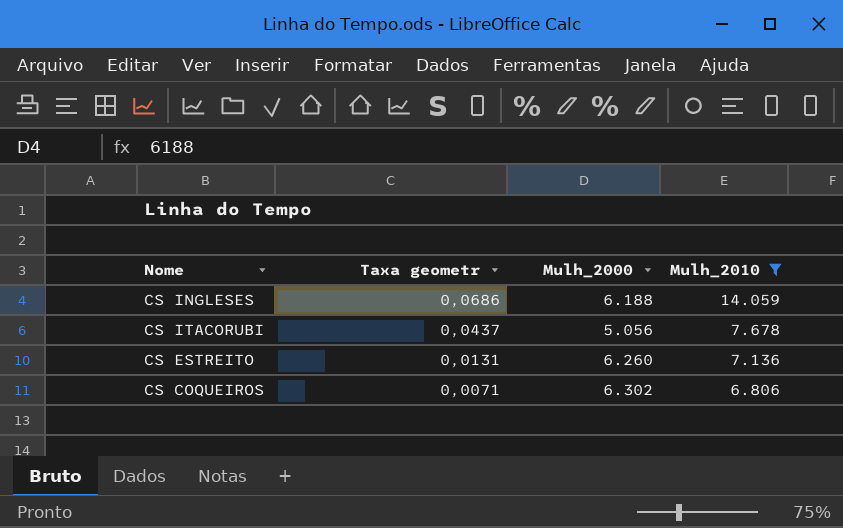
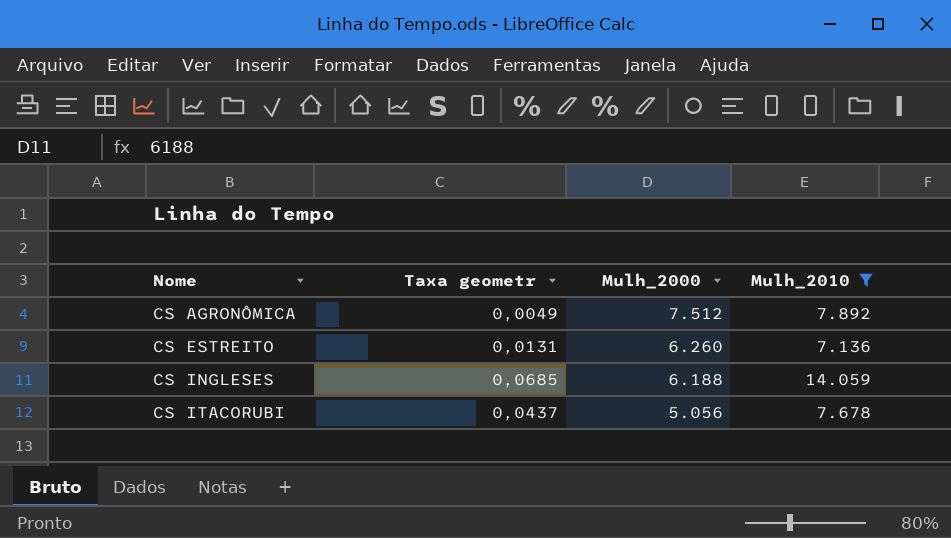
row order: Taxa geometr descending -> Nome ascending
row CS COQUEIROS: 0,0071 | 6.302 | 6.806 -> none
row CS AGRONÔMICA: none -> 0,0049 | 7.512 | 7.892
CS INGLESES | Taxa geometr: 0,0686 -> 0,0685

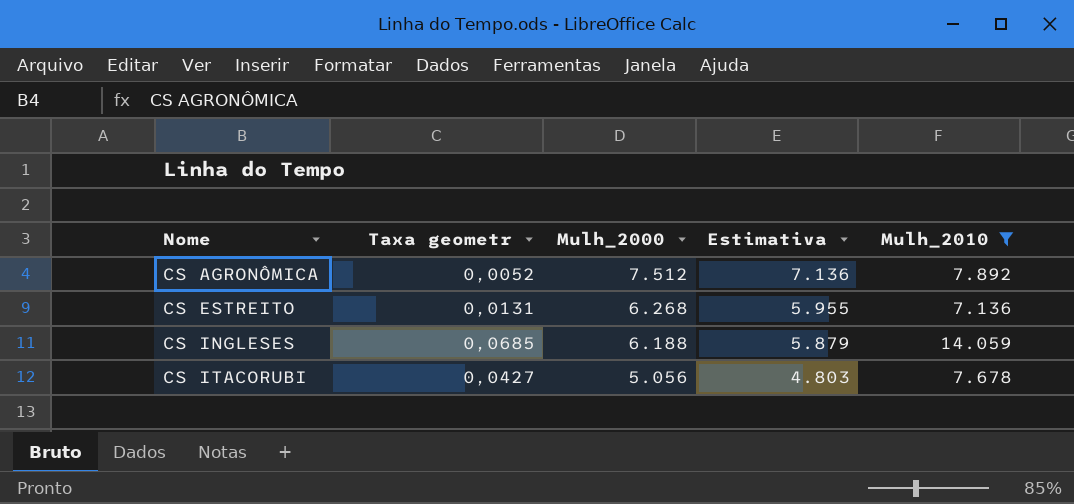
column Estimativa | formula: none -> [Mulh_2000] * 0,95
CS AGRONÔMICA | Taxa geometr: 0,0049 -> 0,0052
CS ESTREITO | Mulh_2000: 6.260 -> 6.268
CS ITACORUBI | Taxa geometr: 0,0437 -> 0,0427

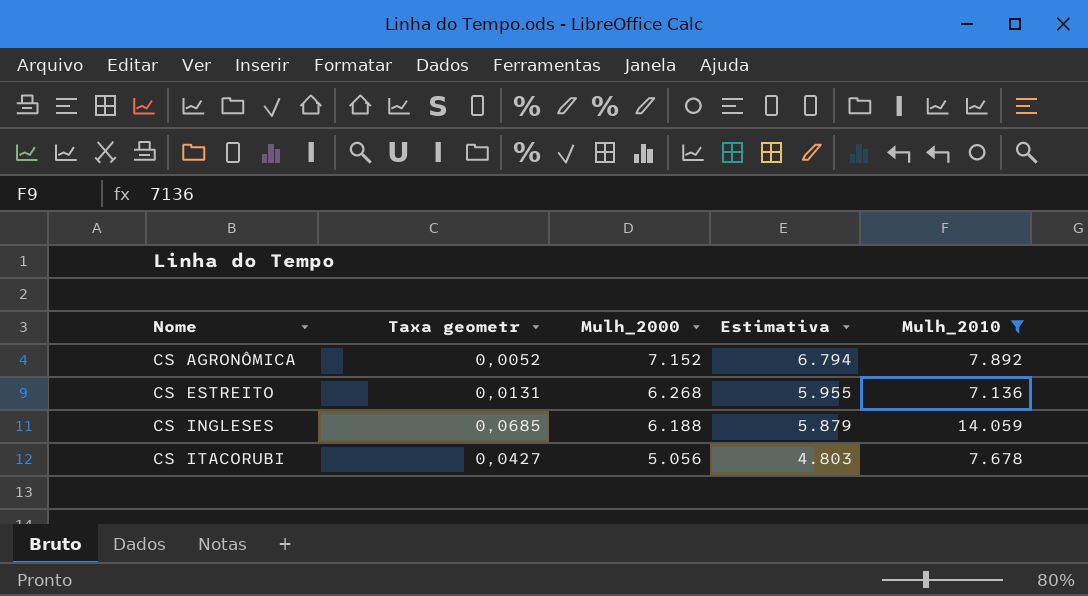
CS AGRONÔMICA | Mulh_2000: 7.512 -> 7.152
CS AGRONÔMICA | Estimativa: 7.136 -> 6.794

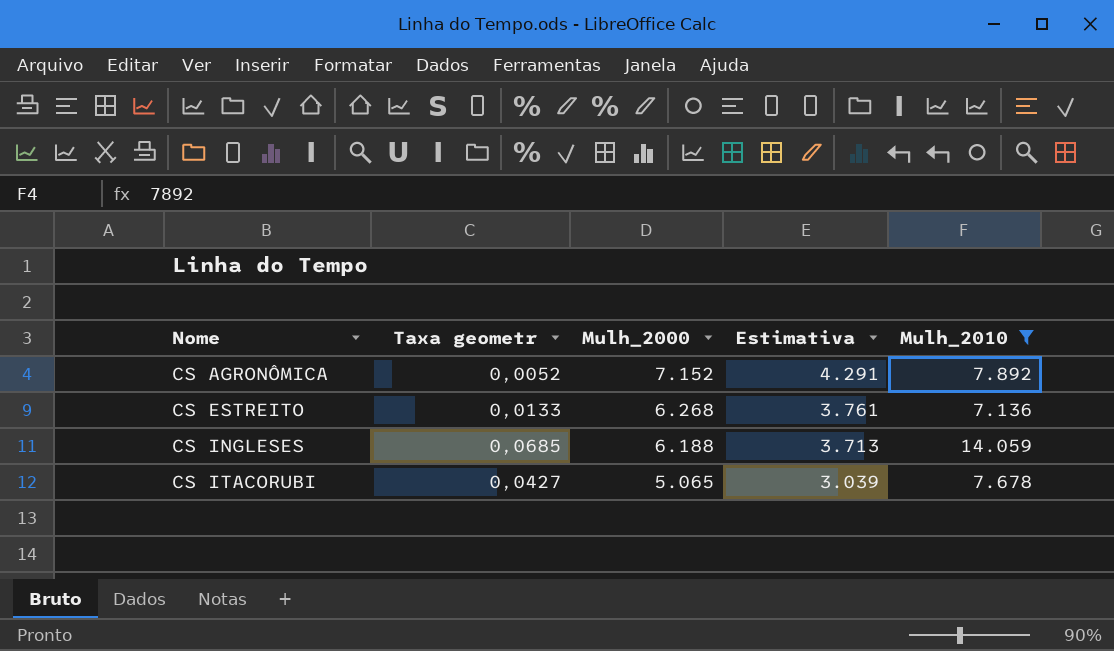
column Estimativa | formula: [Mulh_2000] * 0,95 -> [Mulh_2000] * 0,6
CS ESTREITO | Taxa geometr: 0,0131 -> 0,0133
CS ITACORUBI | Mulh_2000: 5.056 -> 5.065

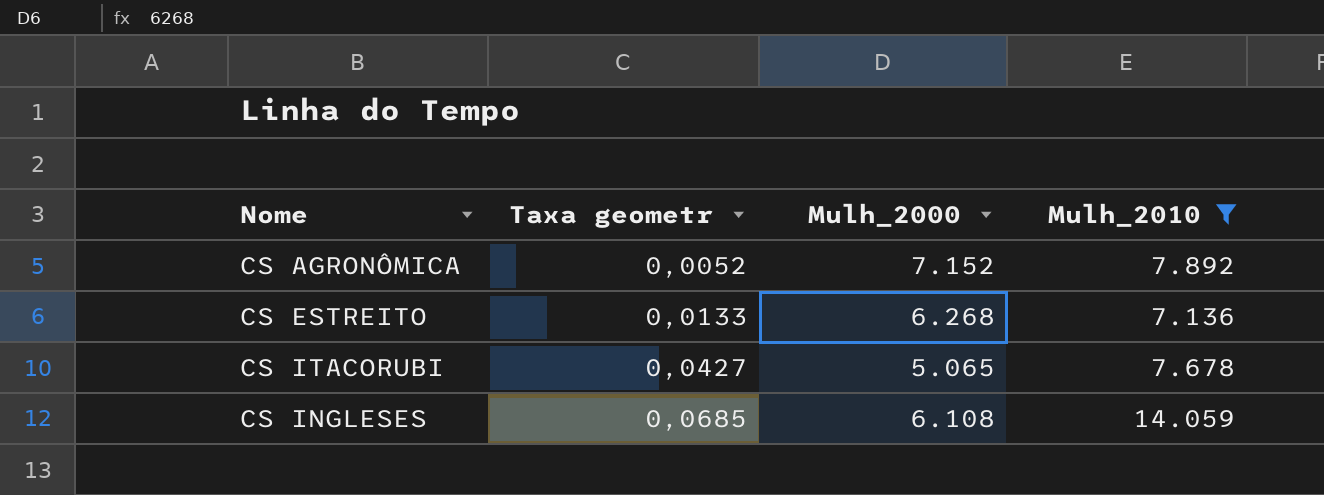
row order: Nome ascending -> Taxa geometr ascending
column Estimativa | formula: [Mulh_2000] * 0,6 -> none
CS INGLESES | Mulh_2000: 6.188 -> 6.108

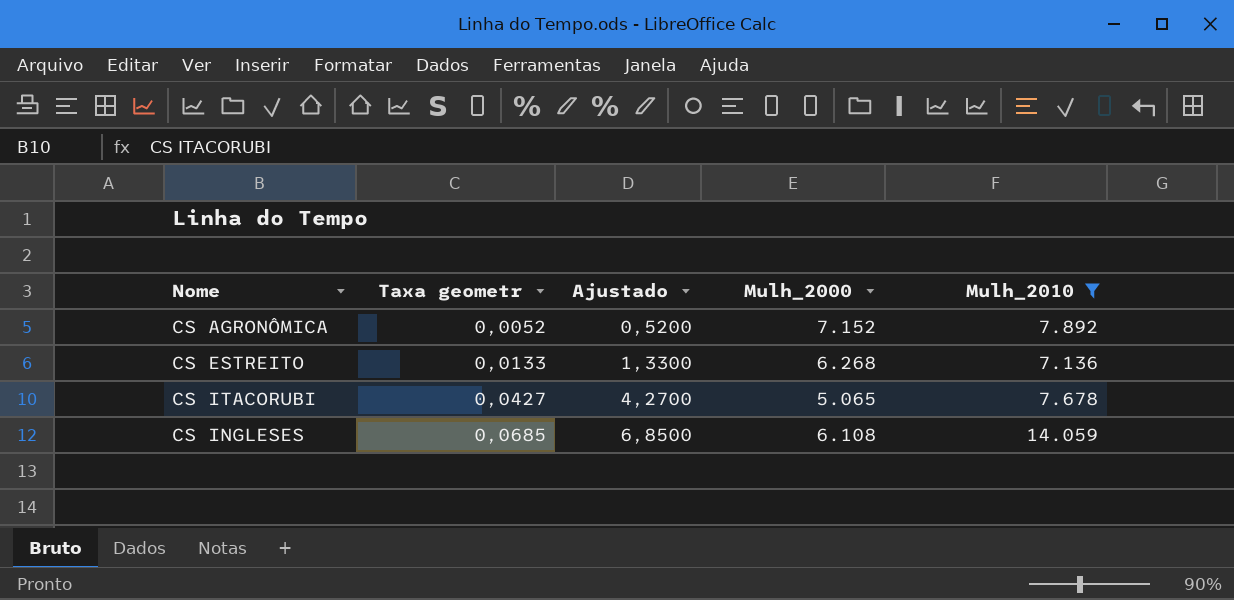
column Ajustado | formula: none -> [Taxa geometr] * 100

